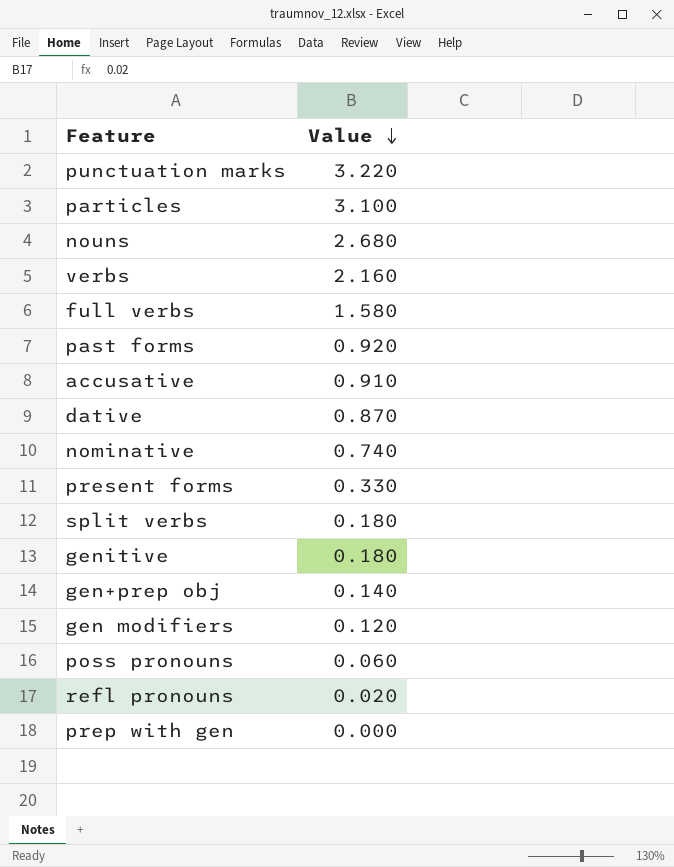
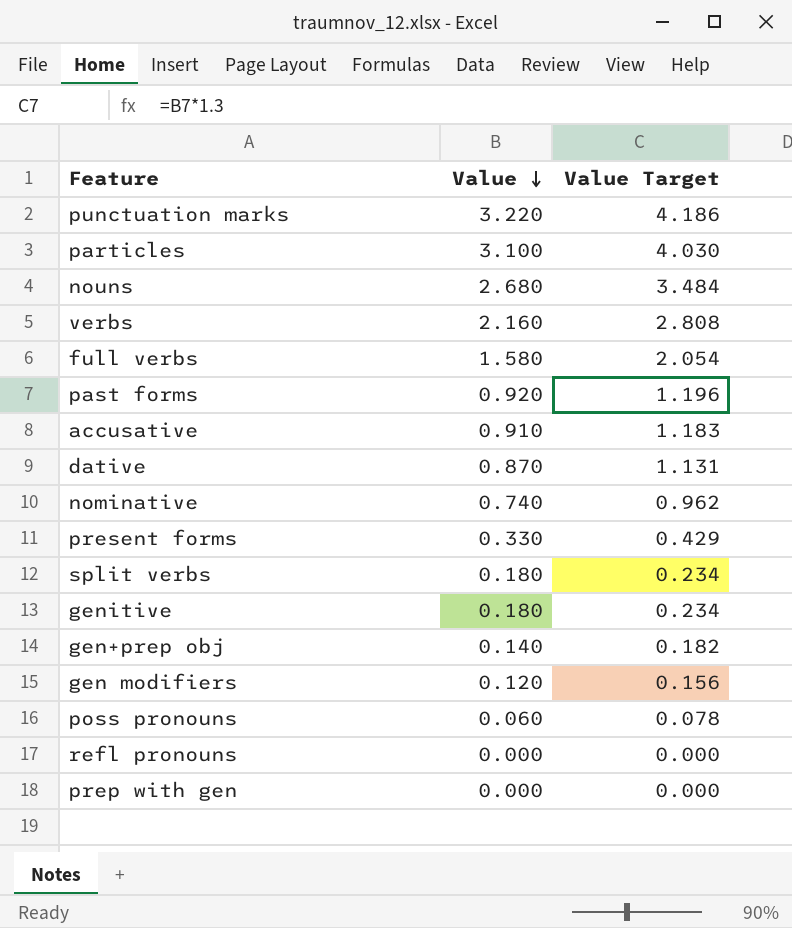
column Value Target | formula: none -> [Value] * 1.3
refl pronouns | Value: 0.020 -> 0.000

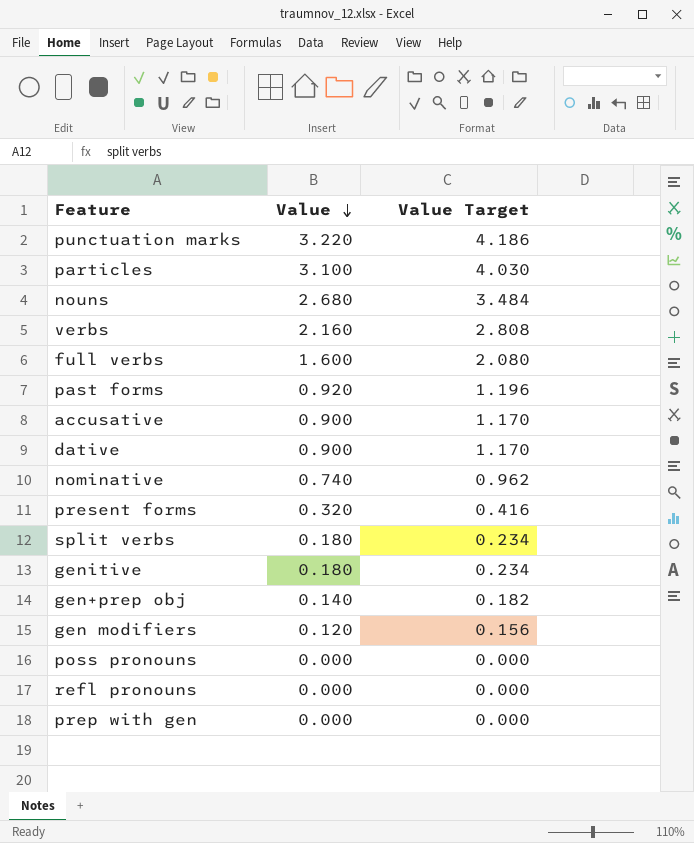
full verbs | Value: 1.580 -> 1.600
full verbs | Value Target: 2.054 -> 2.080
accusative | Value: 0.910 -> 0.900
accusative | Value Target: 1.183 -> 1.170
dative | Value: 0.870 -> 0.900
dative | Value Target: 1.131 -> 1.170
present forms | Value: 0.330 -> 0.320
present forms | Value Target: 0.429 -> 0.416
poss pronouns | Value: 0.060 -> 0.000
poss pronouns | Value Target: 0.078 -> 0.000

